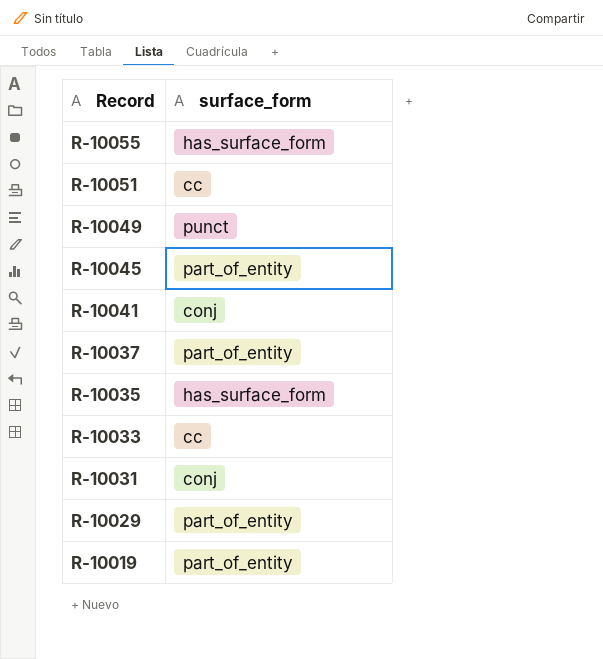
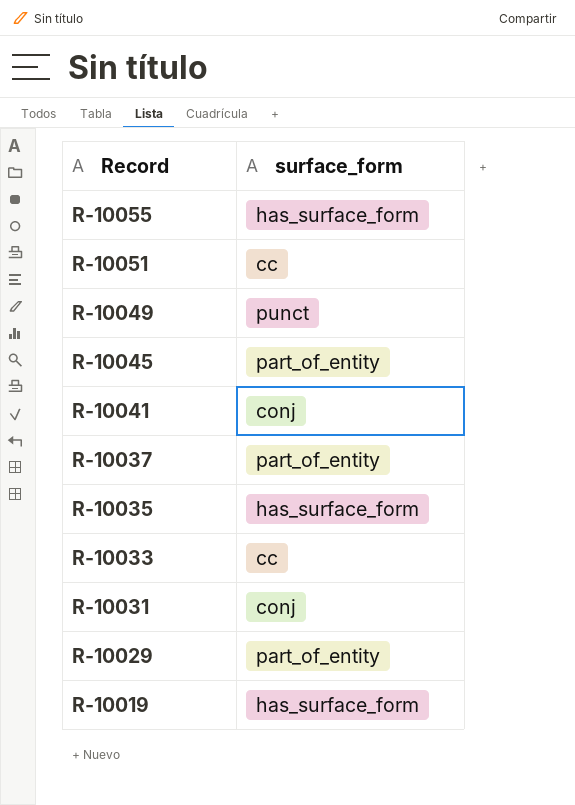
R-10019 | surface_form: part_of_entity -> has_surface_form

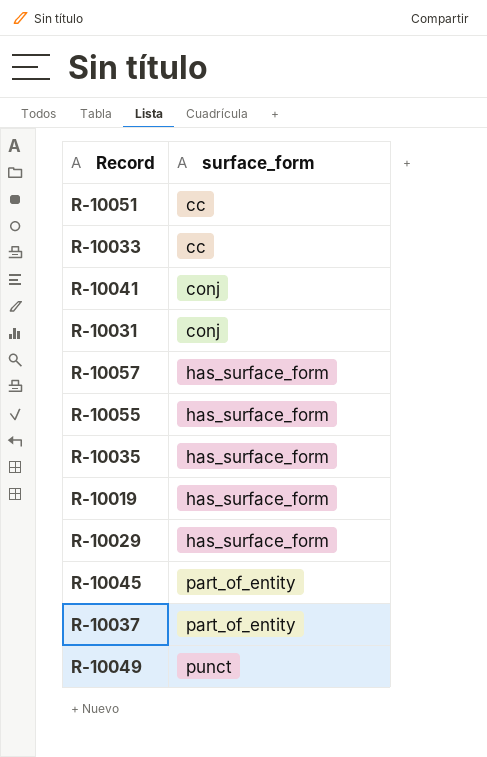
row order: Record descending -> surface_form ascending
row R-10057: none -> has_surface_form
R-10029 | surface_form: part_of_entity -> has_surface_form

